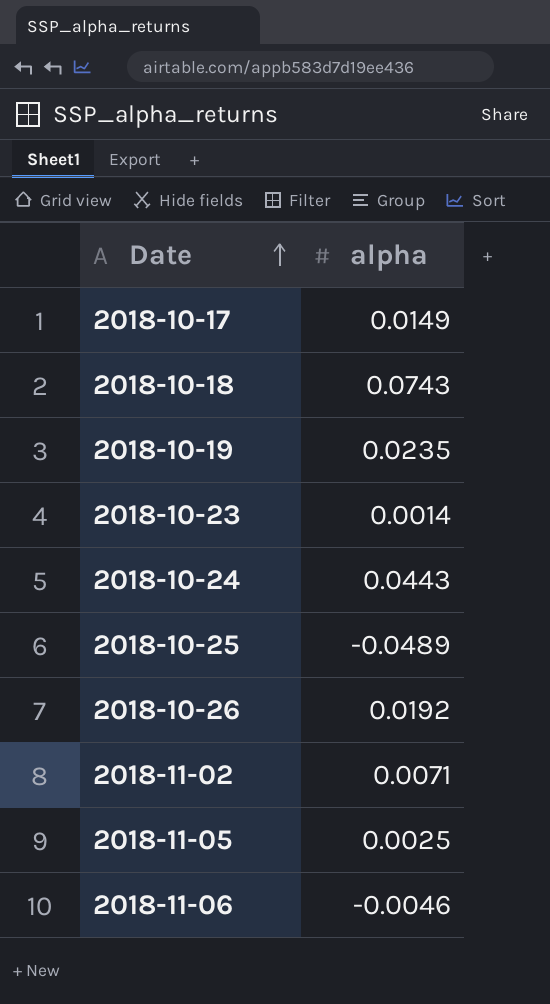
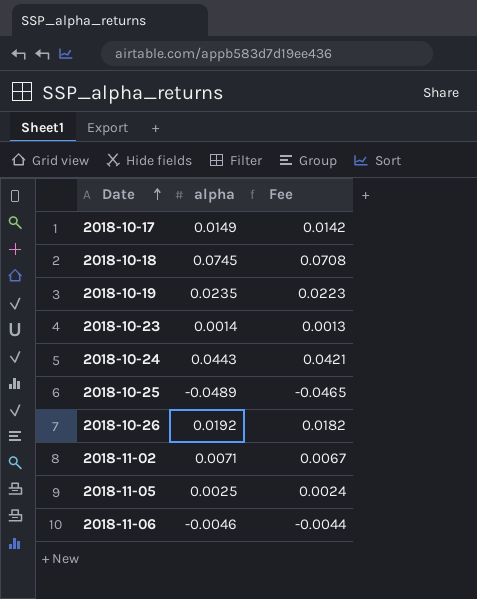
column Fee | formula: none -> [alpha] * 0.95
2018-10-18 | alpha: 0.0743 -> 0.0745

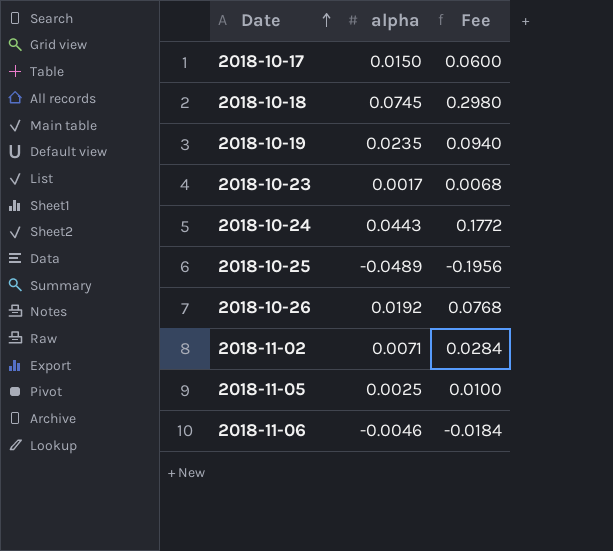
column Fee | formula: [alpha] * 0.95 -> [alpha] * 4
2018-10-17 | alpha: 0.0149 -> 0.0150
2018-10-23 | alpha: 0.0014 -> 0.0017

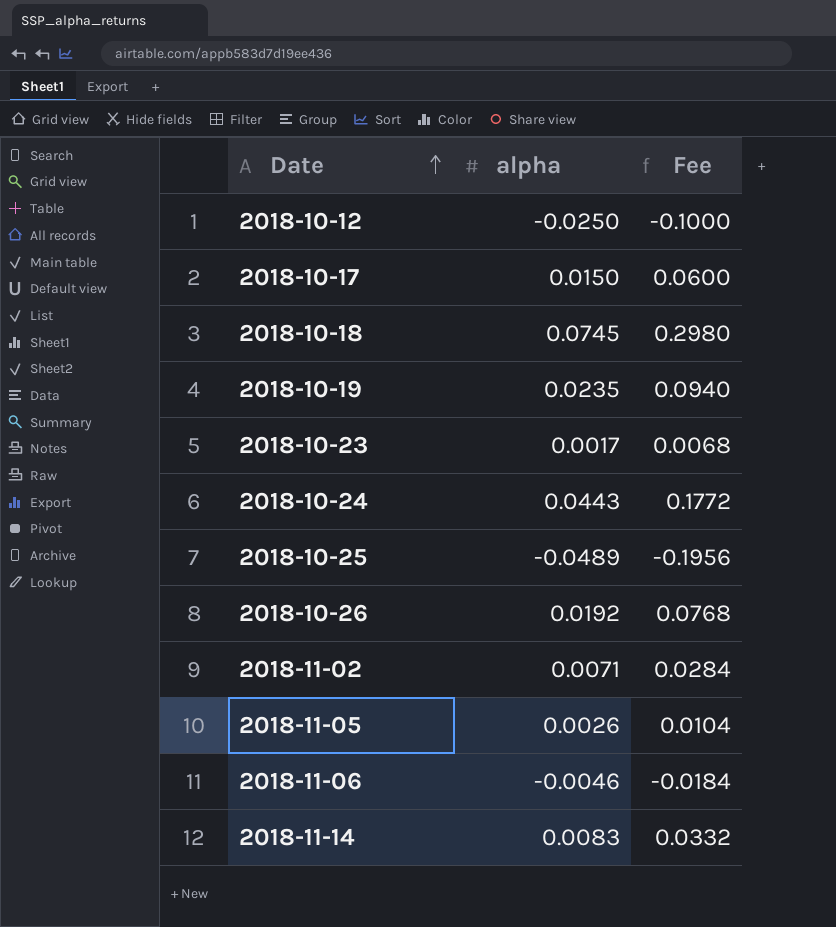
row 2018-10-12: none -> -0.0250 | -0.1000
2018-11-05 | alpha: 0.0025 -> 0.0026
2018-11-05 | Fee: 0.0100 -> 0.0104
row 2018-11-14: none -> 0.0083 | 0.0332

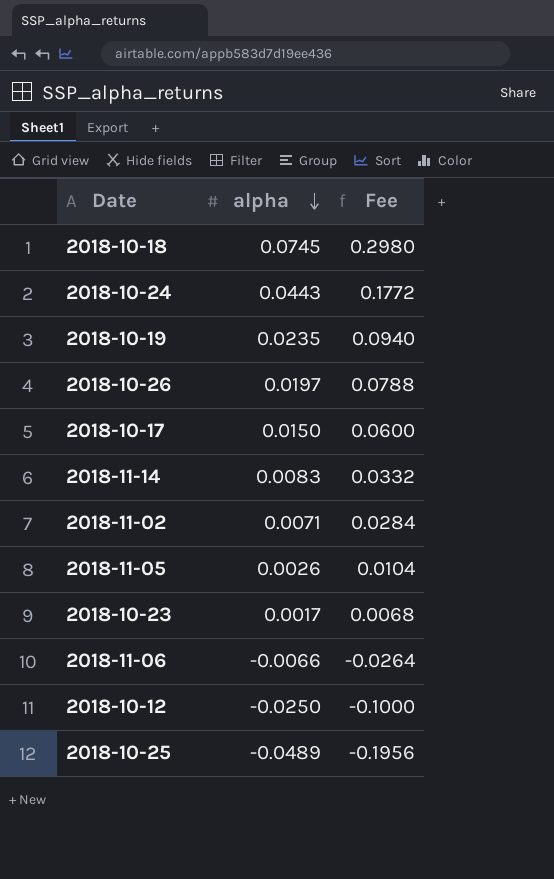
row order: Date ascending -> alpha descending
2018-10-26 | alpha: 0.0192 -> 0.0197
2018-10-26 | Fee: 0.0768 -> 0.0788
2018-11-06 | alpha: -0.0046 -> -0.0066
2018-11-06 | Fee: -0.0184 -> -0.0264

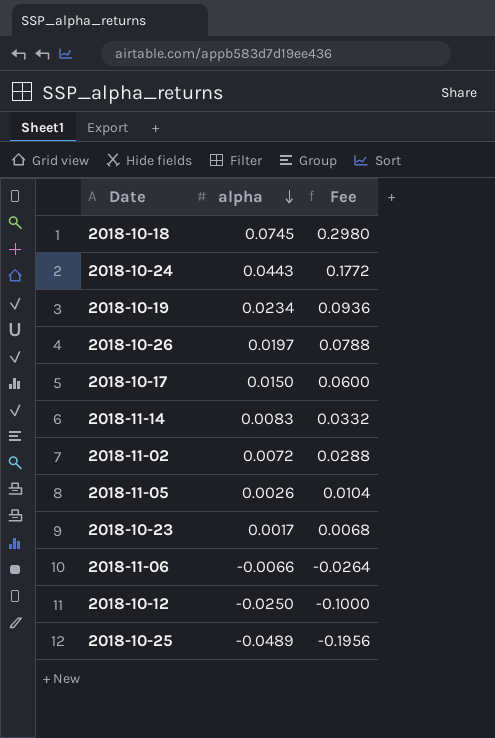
2018-10-19 | alpha: 0.0235 -> 0.0234
2018-10-19 | Fee: 0.0940 -> 0.0936
2018-11-02 | alpha: 0.0071 -> 0.0072
2018-11-02 | Fee: 0.0284 -> 0.0288

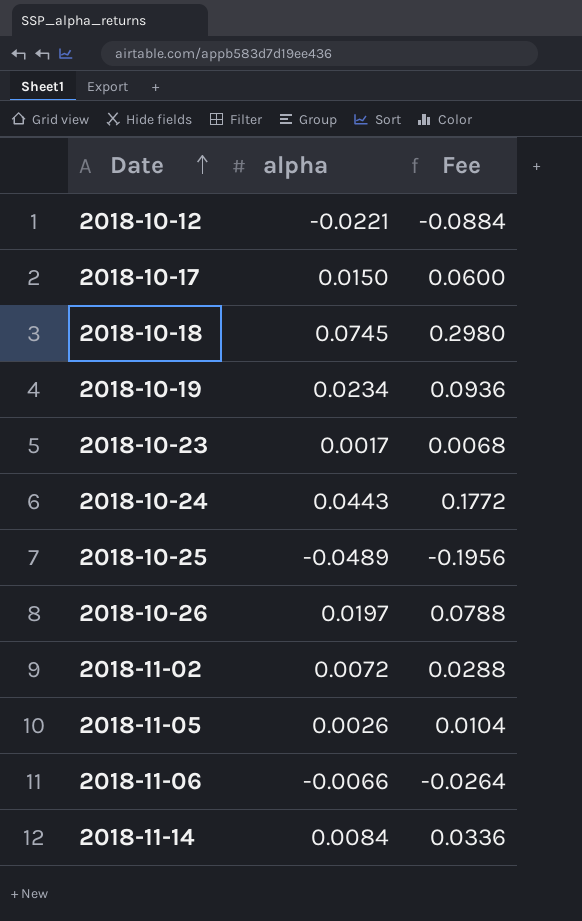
row order: alpha descending -> Date ascending
2018-10-12 | alpha: -0.0250 -> -0.0221
2018-10-12 | Fee: -0.1000 -> -0.0884
2018-11-14 | alpha: 0.0083 -> 0.0084
2018-11-14 | Fee: 0.0332 -> 0.0336

